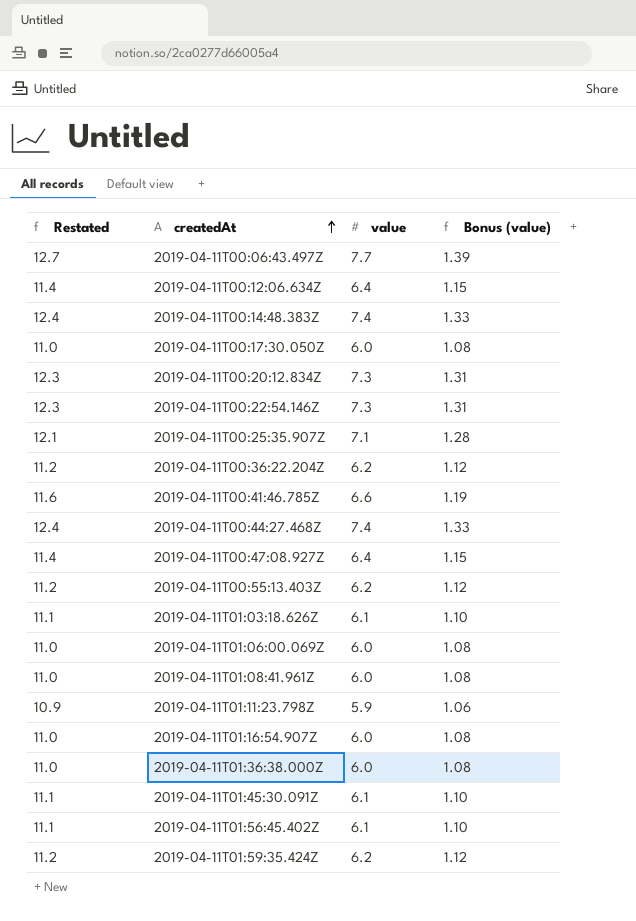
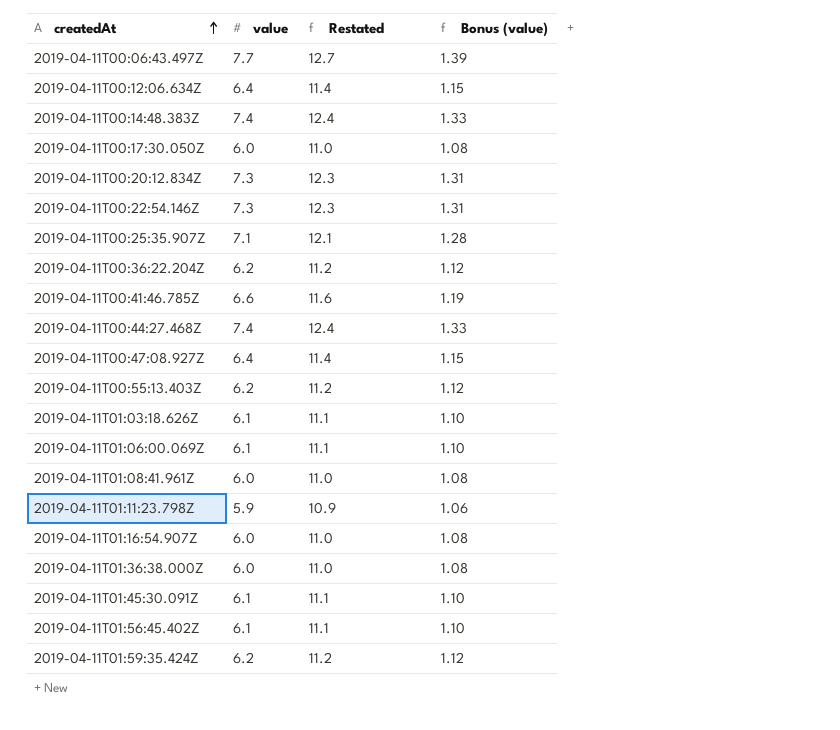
column Restated | position: 1 -> 3
2019-04-11T01:06:00.069Z | value: 6.0 -> 6.1
2019-04-11T01:06:00.069Z | Restated: 11.0 -> 11.1
2019-04-11T01:06:00.069Z | Bonus (value): 1.08 -> 1.10

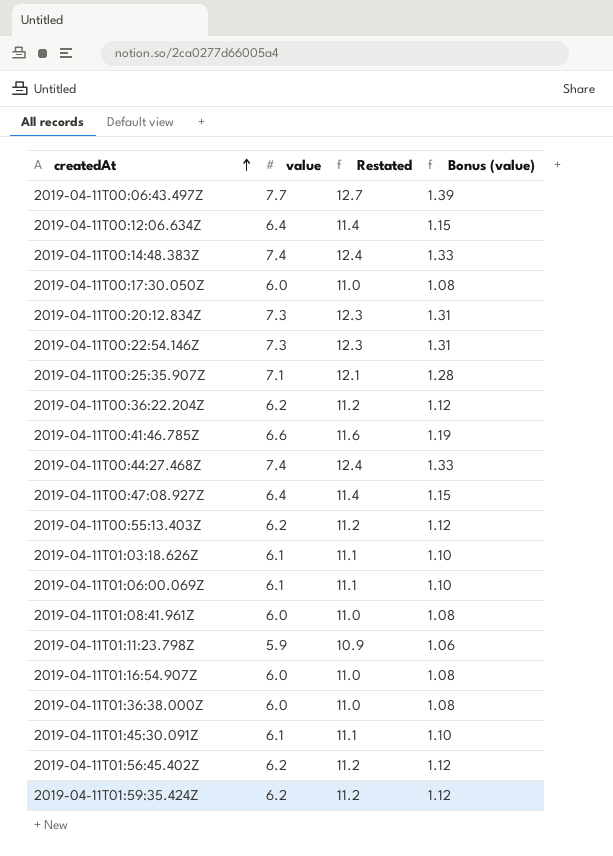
2019-04-11T01:56:45.402Z | value: 6.1 -> 6.2
2019-04-11T01:56:45.402Z | Restated: 11.1 -> 11.2
2019-04-11T01:56:45.402Z | Bonus (value): 1.10 -> 1.12

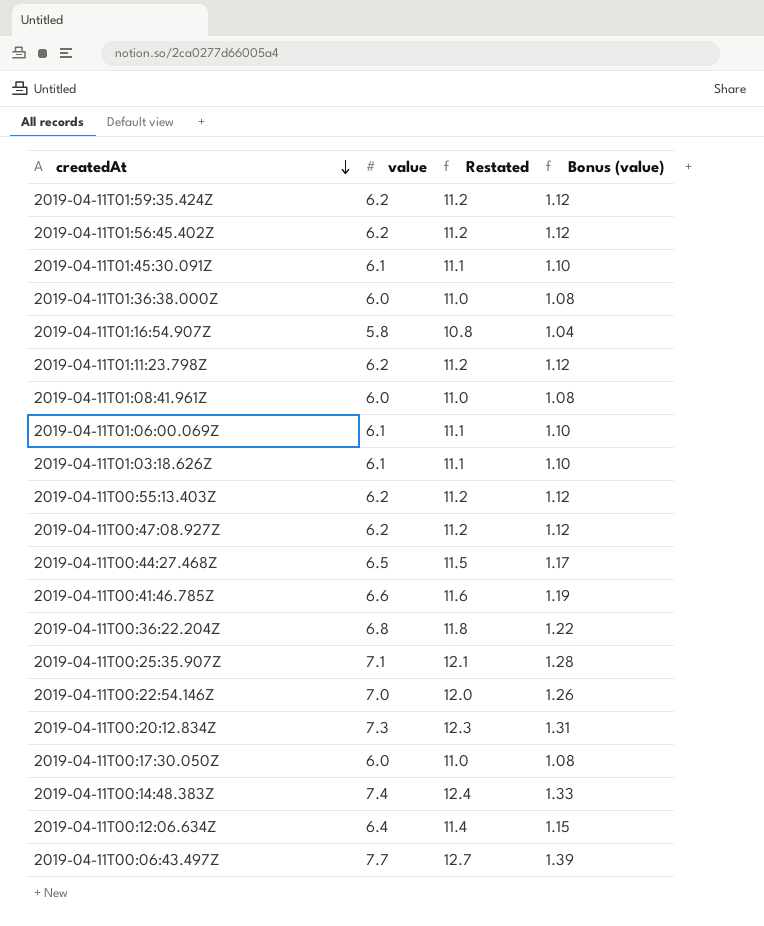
row order: createdAt ascending -> createdAt descending
2019-04-11T01:16:54.907Z | value: 6.0 -> 5.8
2019-04-11T01:16:54.907Z | Restated: 11.0 -> 10.8
2019-04-11T01:16:54.907Z | Bonus (value): 1.08 -> 1.04
2019-04-11T01:11:23.798Z | value: 5.9 -> 6.2
2019-04-11T01:11:23.798Z | Restated: 10.9 -> 11.2
2019-04-11T01:11:23.798Z | Bonus (value): 1.06 -> 1.12
2019-04-11T00:47:08.927Z | value: 6.4 -> 6.2
2019-04-11T00:47:08.927Z | Restated: 11.4 -> 11.2
2019-04-11T00:47:08.927Z | Bonus (value): 1.15 -> 1.12
2019-04-11T00:44:27.468Z | value: 7.4 -> 6.5
2019-04-11T00:44:27.468Z | Restated: 12.4 -> 11.5
2019-04-11T00:44:27.468Z | Bonus (value): 1.33 -> 1.17
2019-04-11T00:36:22.204Z | value: 6.2 -> 6.8
2019-04-11T00:36:22.204Z | Restated: 11.2 -> 11.8
2019-04-11T00:36:22.204Z | Bonus (value): 1.12 -> 1.22
2019-04-11T00:22:54.146Z | value: 7.3 -> 7.0
2019-04-11T00:22:54.146Z | Restated: 12.3 -> 12.0
2019-04-11T00:22:54.146Z | Bonus (value): 1.31 -> 1.26

